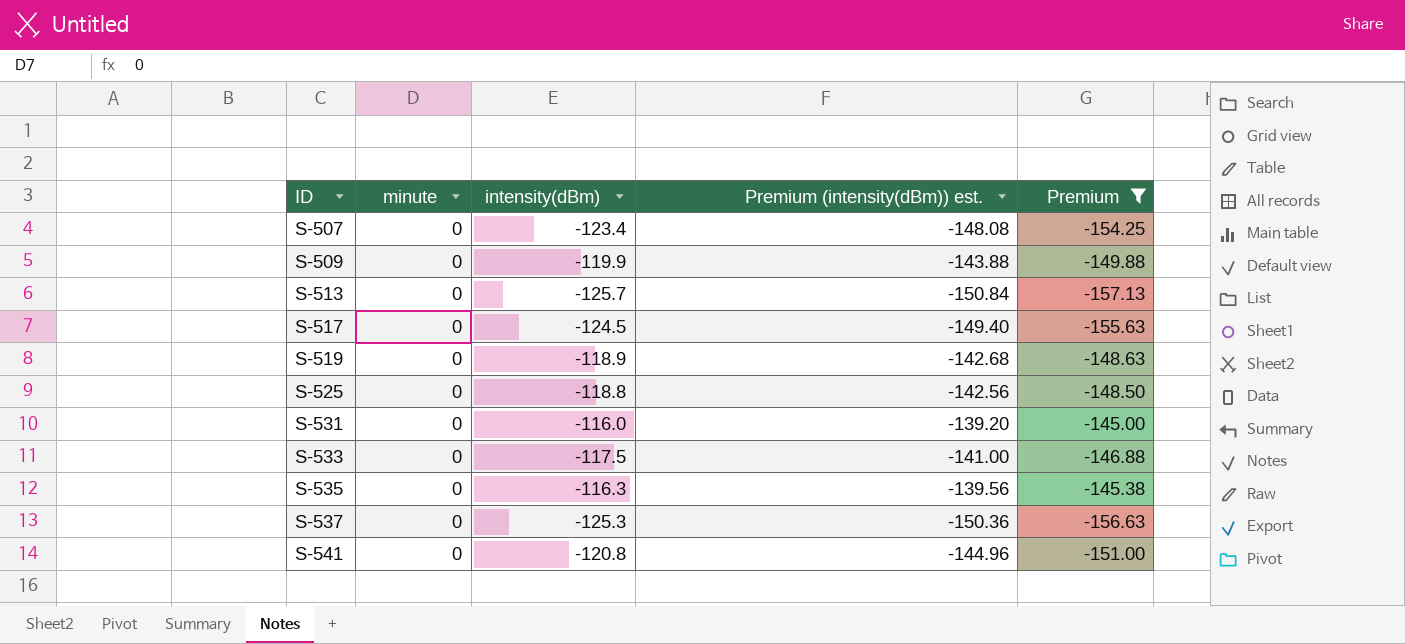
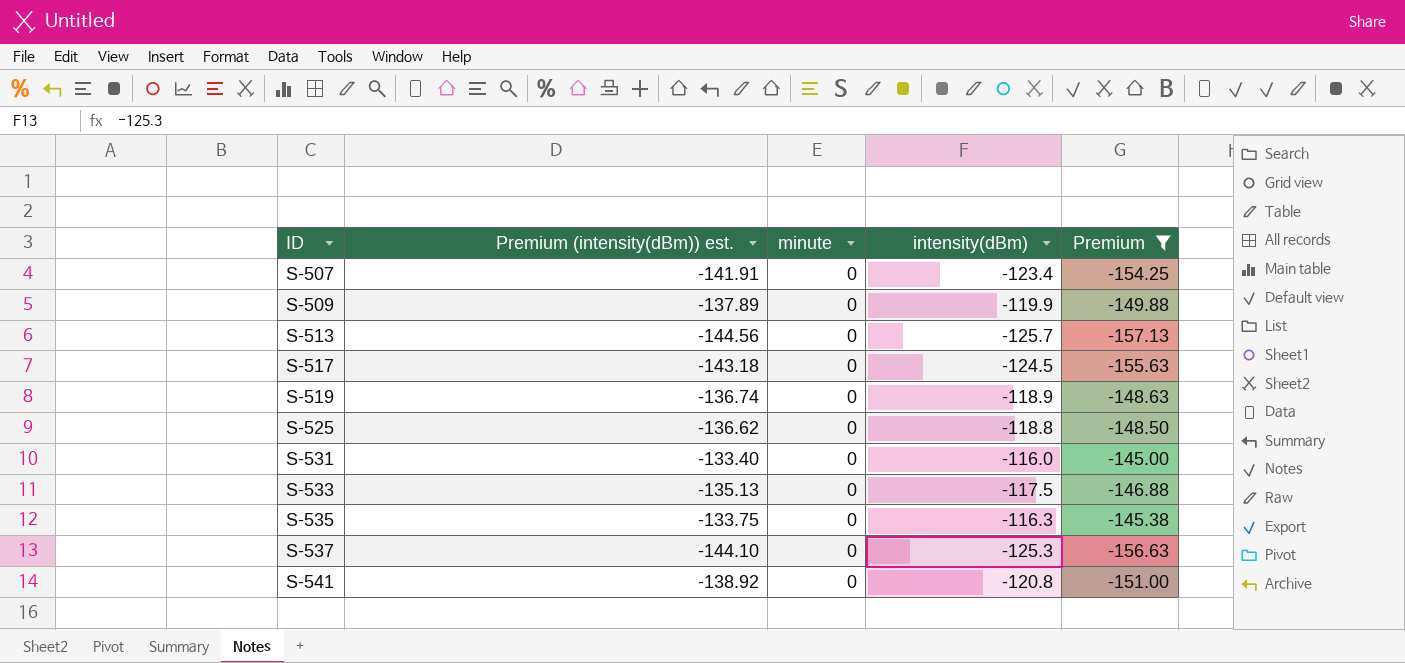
column Premium (intensity(dBm)) est. | formula: [intensity(dBm)] * 1.2 -> [intensity(dBm)] * 1.15
column Premium (intensity(dBm)) est. | position: 4 -> 2

